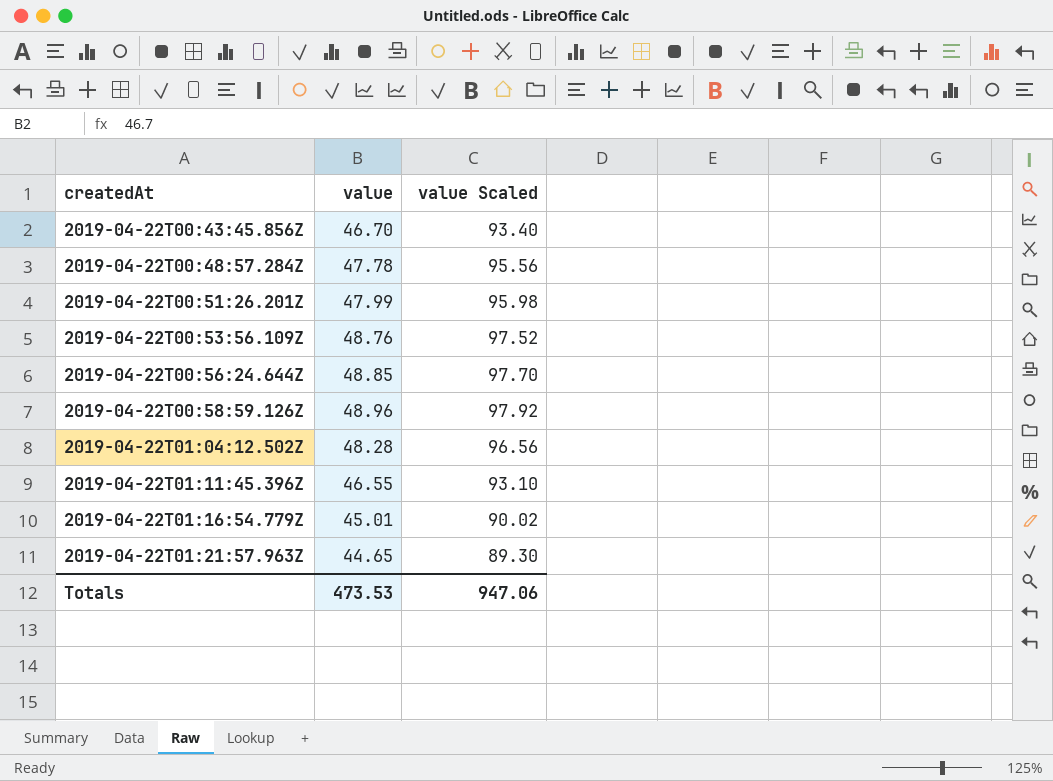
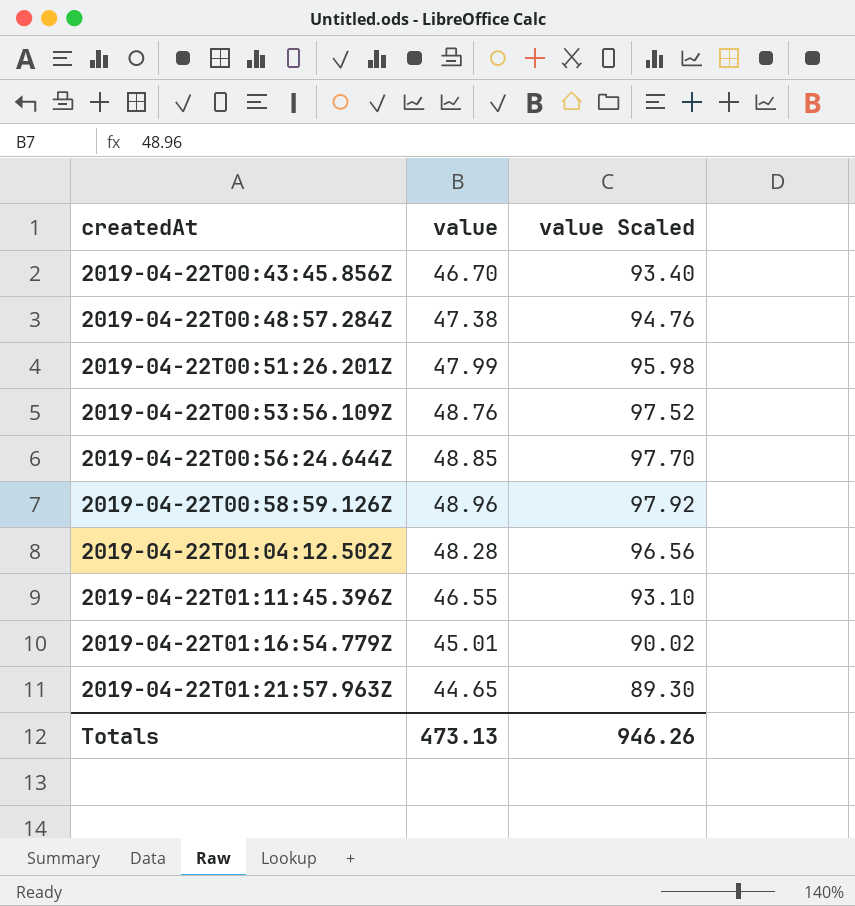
2019-04-22T00:48:57.284Z | value: 47.78 -> 47.38
2019-04-22T00:48:57.284Z | value Scaled: 95.56 -> 94.76
Totals | value: 473.53 -> 473.13
Totals | value Scaled: 947.06 -> 946.26

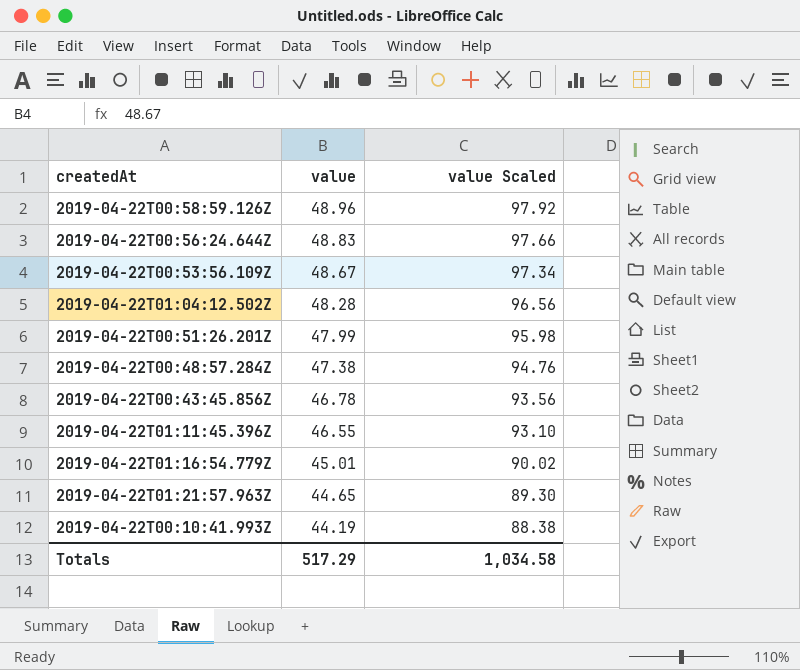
row order: createdAt ascending -> value descending
2019-04-22T00:56:24.644Z | value: 48.85 -> 48.83
2019-04-22T00:56:24.644Z | value Scaled: 97.70 -> 97.66
2019-04-22T00:53:56.109Z | value: 48.76 -> 48.67
2019-04-22T00:53:56.109Z | value Scaled: 97.52 -> 97.34
2019-04-22T00:43:45.856Z | value: 46.70 -> 46.78
2019-04-22T00:43:45.856Z | value Scaled: 93.40 -> 93.56
row 2019-04-22T00:10:41.993Z: none -> 44.19 | 88.38
Totals | value: 473.13 -> 517.29
Totals | value Scaled: 946.26 -> 1,034.58

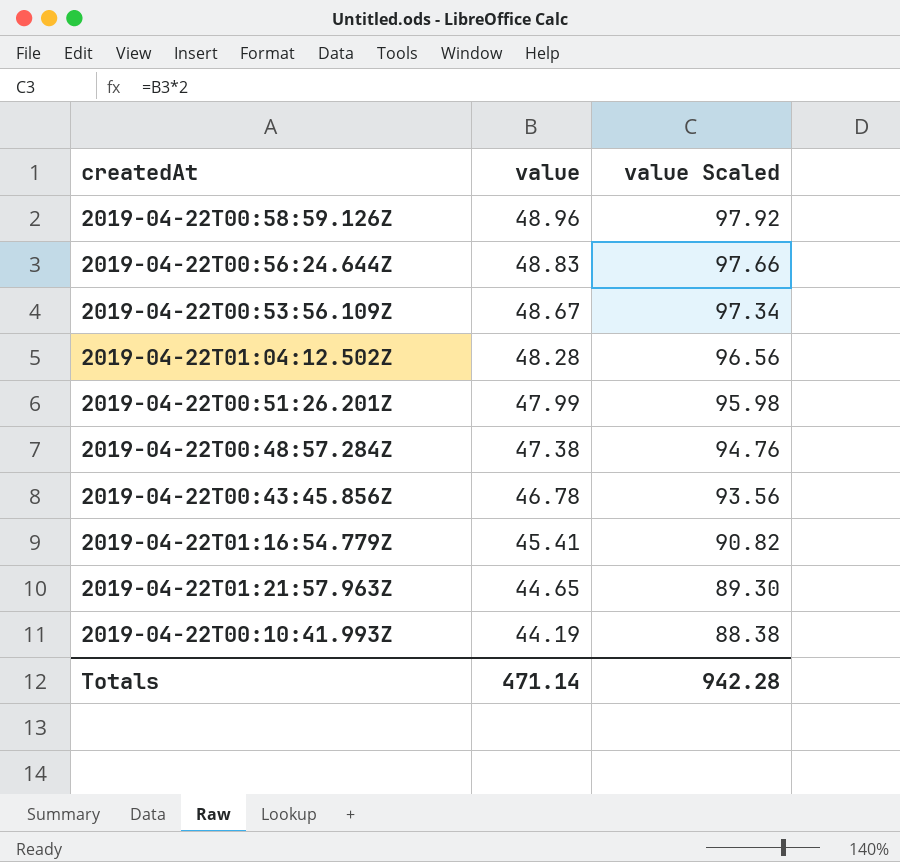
row 2019-04-22T01:11:45.396Z: 46.55 | 93.10 -> none
2019-04-22T01:16:54.779Z | value: 45.01 -> 45.41
2019-04-22T01:16:54.779Z | value Scaled: 90.02 -> 90.82
Totals | value: 517.29 -> 471.14
Totals | value Scaled: 1,034.58 -> 942.28

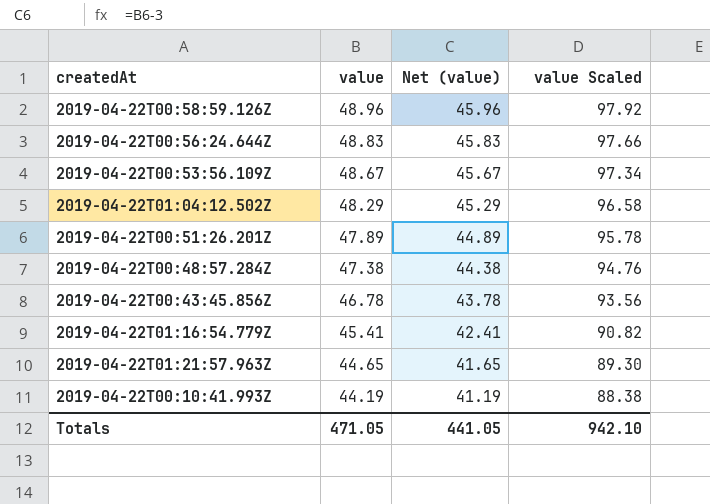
column Net (value) | formula: none -> [value] - 3
2019-04-22T01:04:12.502Z | value: 48.28 -> 48.29
2019-04-22T01:04:12.502Z | value Scaled: 96.56 -> 96.58
2019-04-22T00:51:26.201Z | value: 47.99 -> 47.89
2019-04-22T00:51:26.201Z | value Scaled: 95.98 -> 95.78
Totals | value: 471.14 -> 471.05
Totals | value Scaled: 942.28 -> 942.10

